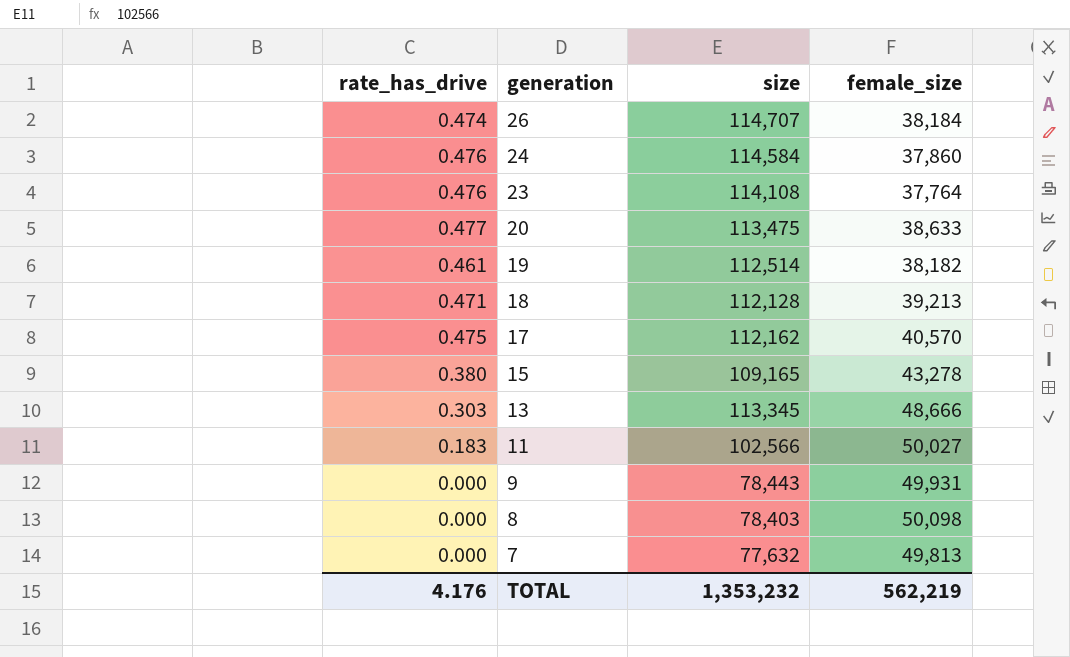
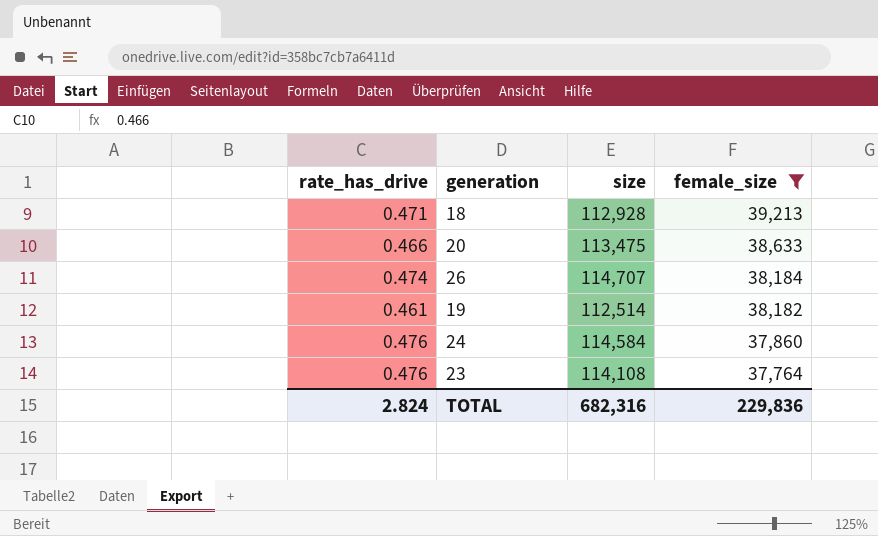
filter: none -> female_size <= 39,213
row order: generation descending -> female_size descending
18 | size: 112,128 -> 112,928
20 | rate_has_drive: 0.477 -> 0.466
TOTAL | rate_has_drive: 4.176 -> 2.824
TOTAL | size: 1,353,232 -> 682,316
TOTAL | female_size: 562,219 -> 229,836

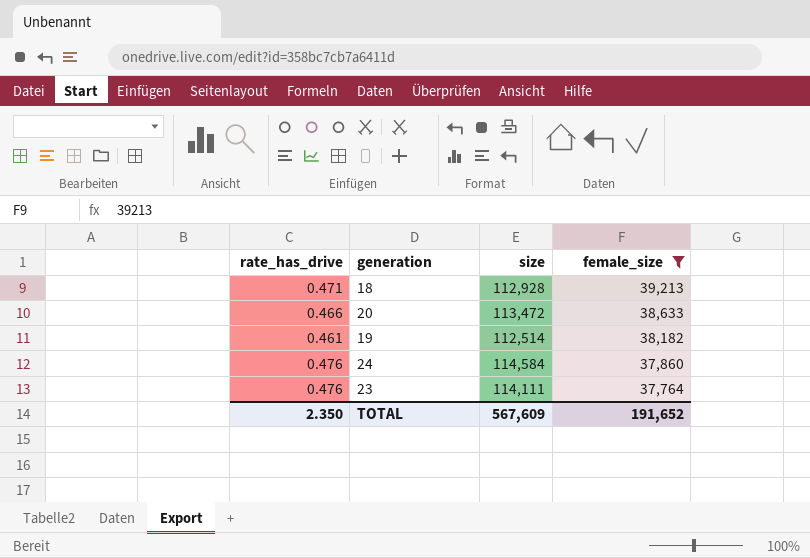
row 26: 0.474 | 114,707 | 38,184 -> none
20 | size: 113,475 -> 113,472
23 | size: 114,108 -> 114,111
TOTAL | rate_has_drive: 2.824 -> 2.350
TOTAL | size: 682,316 -> 567,609
TOTAL | female_size: 229,836 -> 191,652

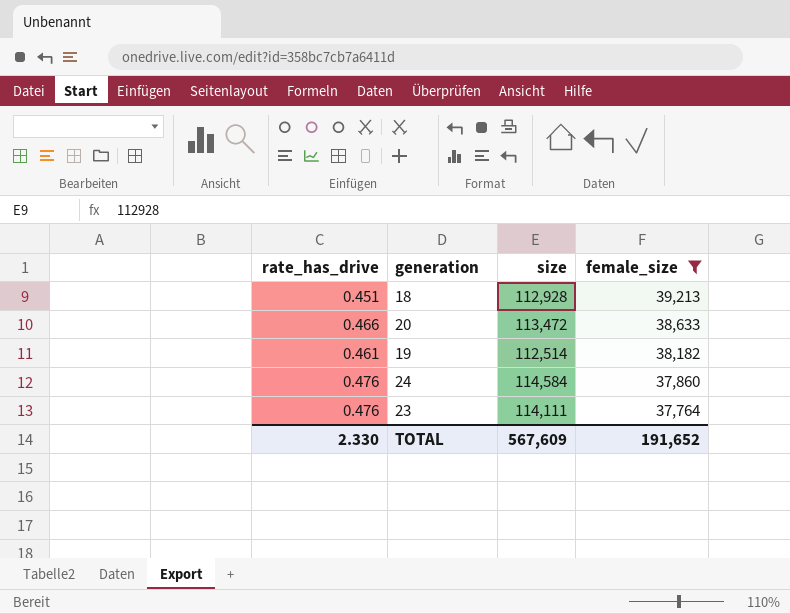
18 | rate_has_drive: 0.471 -> 0.451
TOTAL | rate_has_drive: 2.350 -> 2.330

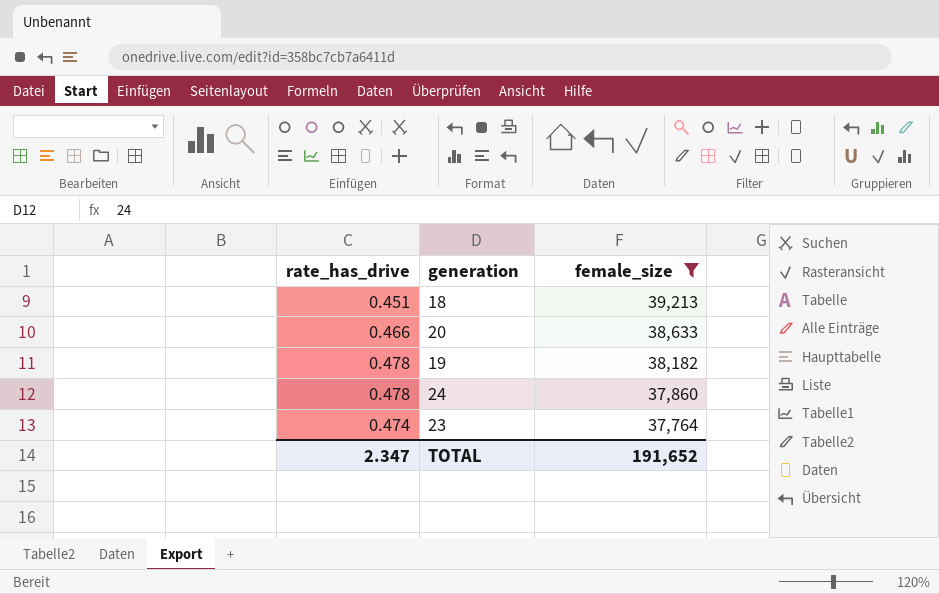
column size | position: 3 -> none
19 | rate_has_drive: 0.461 -> 0.478
24 | rate_has_drive: 0.476 -> 0.478
23 | rate_has_drive: 0.476 -> 0.474
TOTAL | rate_has_drive: 2.330 -> 2.347

